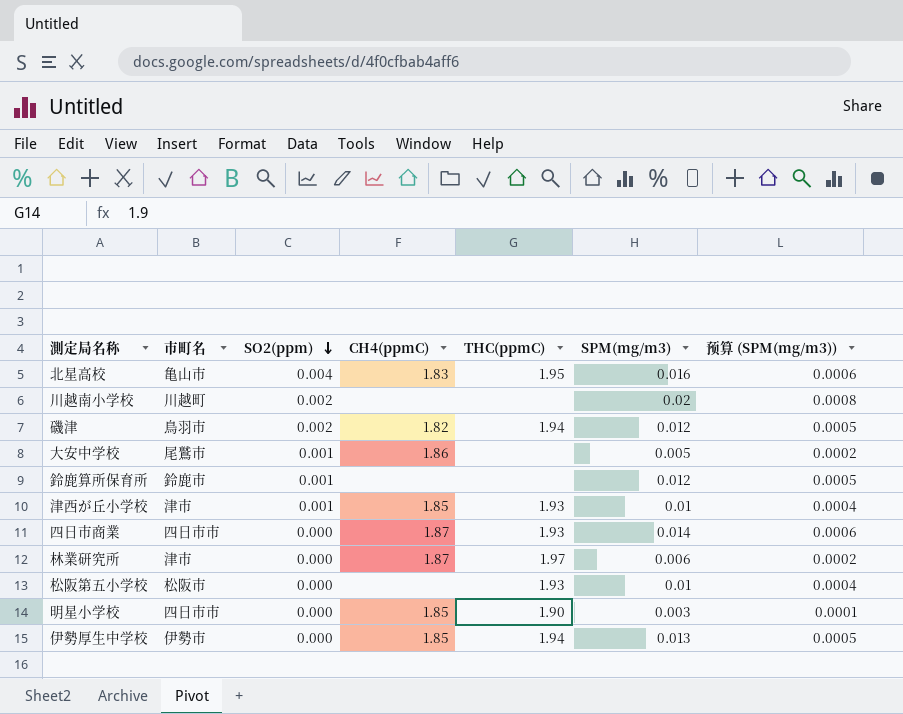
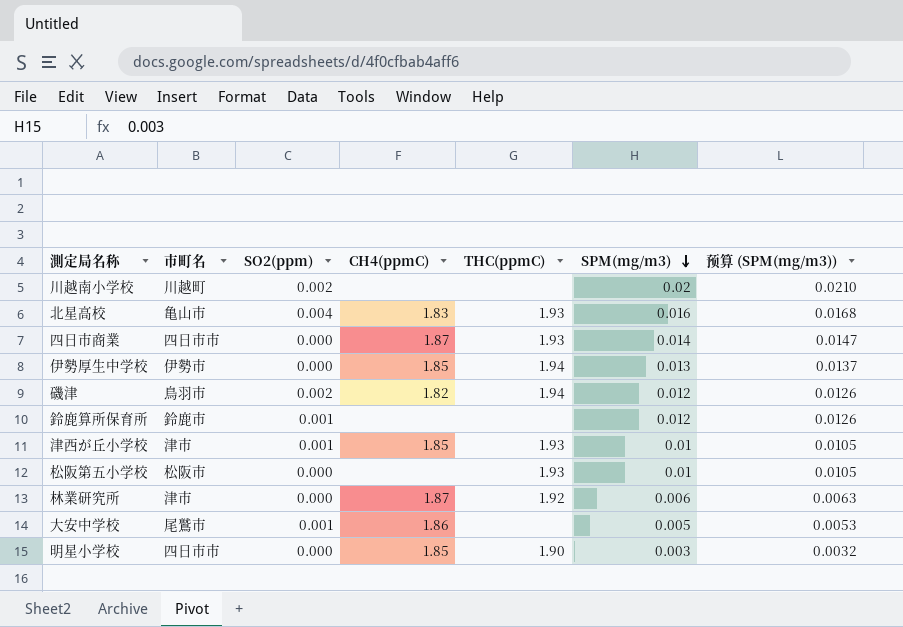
row order: SO2(ppm) descending -> SPM(mg/m3) descending
column 预算 (SPM(mg/m3)) | formula: [SPM(mg/m3)] * 0.04 -> [SPM(mg/m3)] * 1.05
北星高校 | THC(ppmC): 1.95 -> 1.93
林業研究所 | THC(ppmC): 1.97 -> 1.92

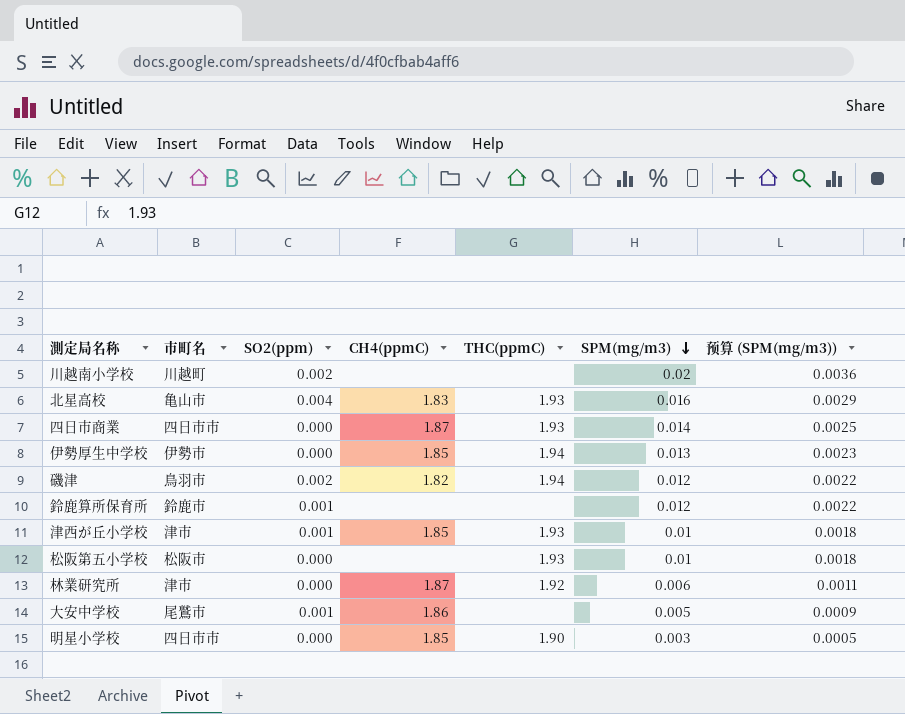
column 预算 (SPM(mg/m3)) | formula: [SPM(mg/m3)] * 1.05 -> [SPM(mg/m3)] * 0.18

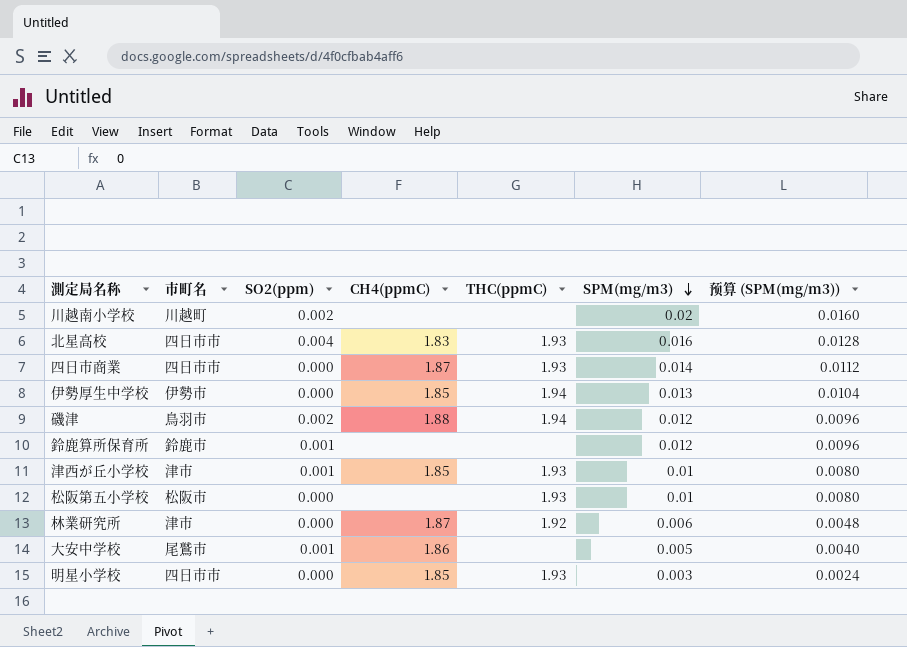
column 预算 (SPM(mg/m3)) | formula: [SPM(mg/m3)] * 0.18 -> [SPM(mg/m3)] * 0.8
北星高校 | 市町名: 亀山市 -> 四日市市
磯津 | CH4(ppmC): 1.82 -> 1.88
明星小学校 | THC(ppmC): 1.90 -> 1.93

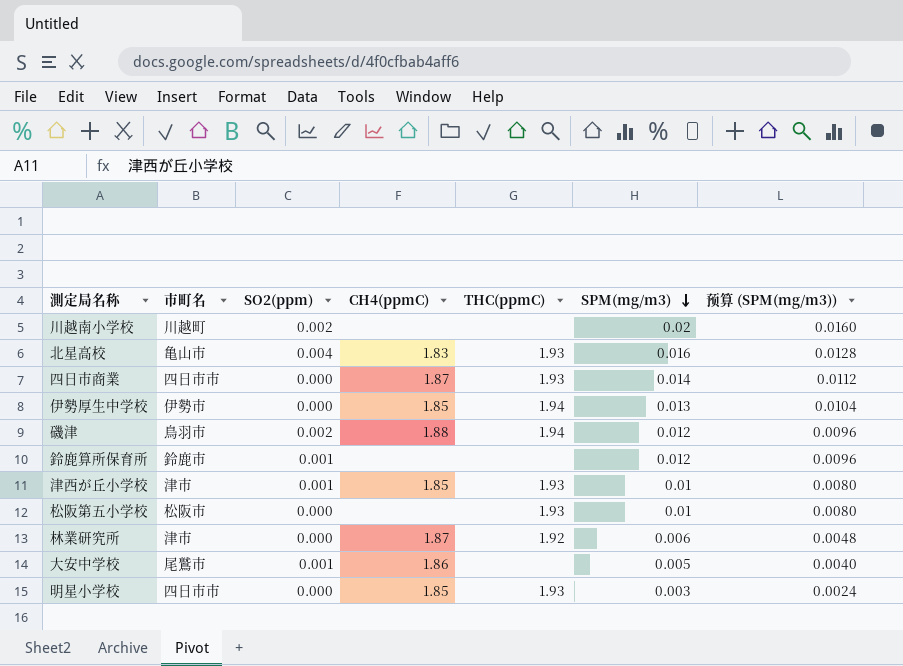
北星高校 | 市町名: 四日市市 -> 亀山市

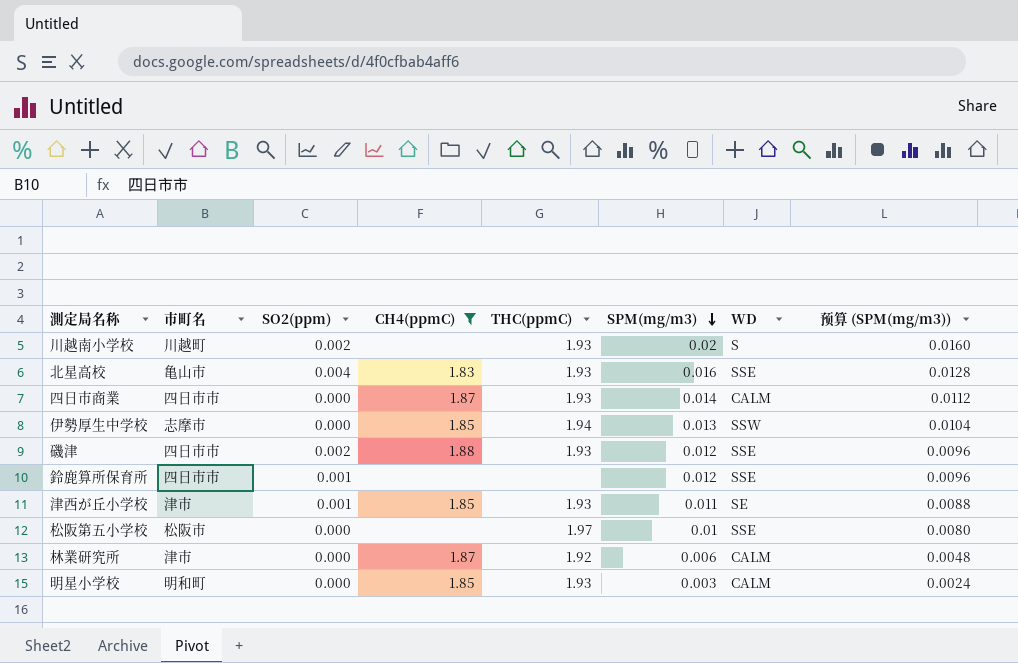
filter: none -> CH4(ppmC) != 1.86
column WD | position: none -> 7
川越南小学校 | THC(ppmC): none -> 1.93
伊勢厚生中学校 | 市町名: 伊勢市 -> 志摩市
磯津 | 市町名: 鳥羽市 -> 四日市市
磯津 | THC(ppmC): 1.94 -> 1.93
鈴鹿算所保育所 | 市町名: 鈴鹿市 -> 四日市市
津西が丘小学校 | SPM(mg/m3): 0.01 -> 0.011
津西が丘小学校 | 预算 (SPM(mg/m3)): 0.0080 -> 0.0088
松阪第五小学校 | THC(ppmC): 1.93 -> 1.97
明星小学校 | 市町名: 四日市市 -> 明和町

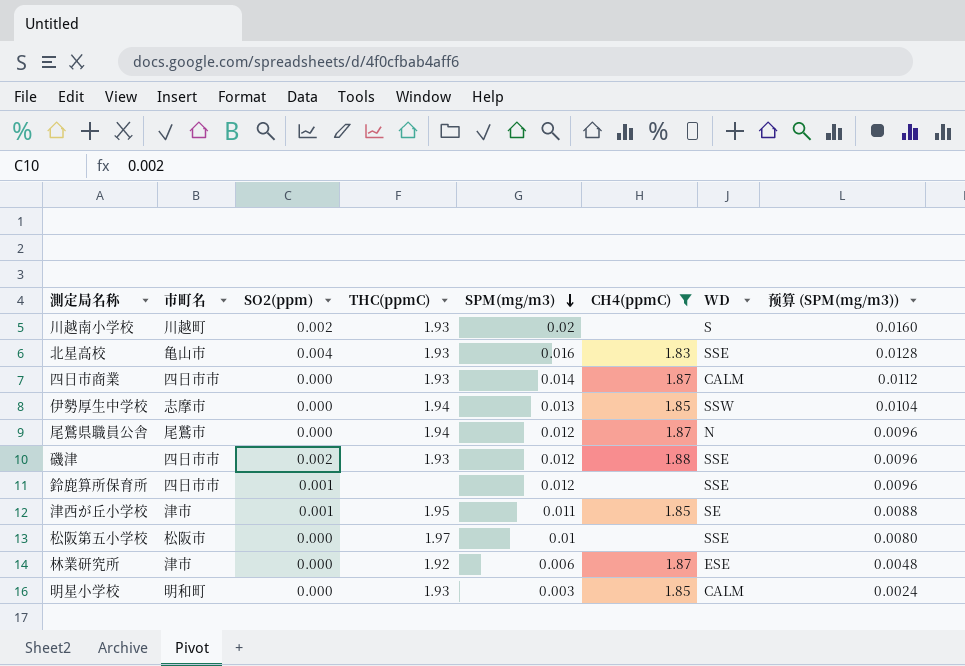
column CH4(ppmC) | position: 4 -> 6
row 尾鷲県職員公舎: none -> 尾鷲市 | 0.000 | 1.94 | 0.012 | 1.87 | N | 0.0096
津西が丘小学校 | THC(ppmC): 1.93 -> 1.95
林業研究所 | WD: CALM -> ESE

